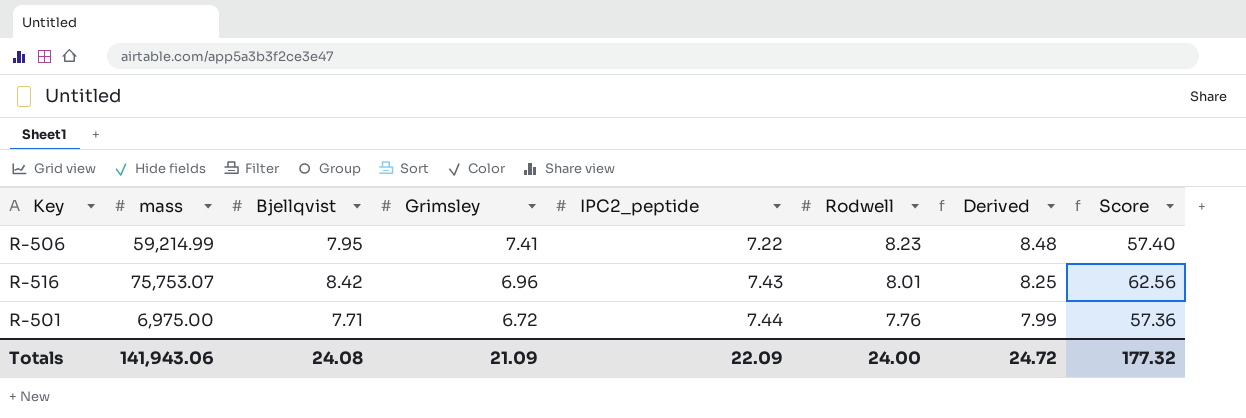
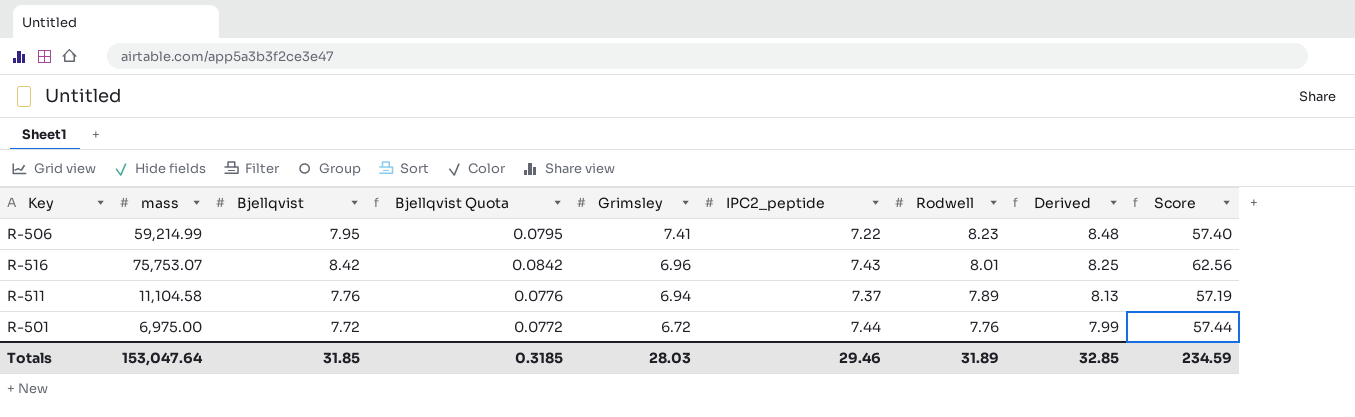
column Bjellqvist Quota | formula: none -> [Bjellqvist] * 0.01
row R-511: none -> 11,104.58 | 7.76 | 0.0776 | 6.94 | 7.37 | 7.89 | 8.13 | 57.19
R-501 | Bjellqvist: 7.71 -> 7.72
R-501 | Score: 57.36 -> 57.44
Totals | mass: 141,943.06 -> 153,047.64
Totals | Bjellqvist: 24.08 -> 31.85
Totals | Grimsley: 21.09 -> 28.03
Totals | IPC2_peptide: 22.09 -> 29.46
Totals | Rodwell: 24.00 -> 31.89
Totals | Derived: 24.72 -> 32.85
Totals | Score: 177.32 -> 234.59

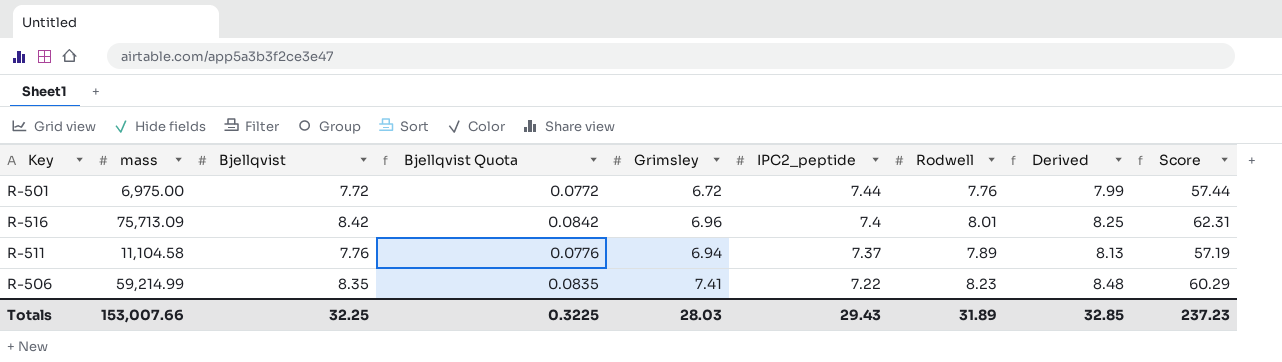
row order: Grimsley descending -> IPC2_peptide descending
R-516 | mass: 75,753.07 -> 75,713.09
R-516 | IPC2_peptide: 7.43 -> 7.4
R-516 | Score: 62.56 -> 62.31
R-506 | Bjellqvist: 7.95 -> 8.35
R-506 | Bjellqvist Quota: 0.0795 -> 0.0835
R-506 | Score: 57.40 -> 60.29
Totals | mass: 153,047.64 -> 153,007.66
Totals | Bjellqvist: 31.85 -> 32.25
Totals | Bjellqvist Quota: 0.3185 -> 0.3225
Totals | IPC2_peptide: 29.46 -> 29.43
Totals | Score: 234.59 -> 237.23

